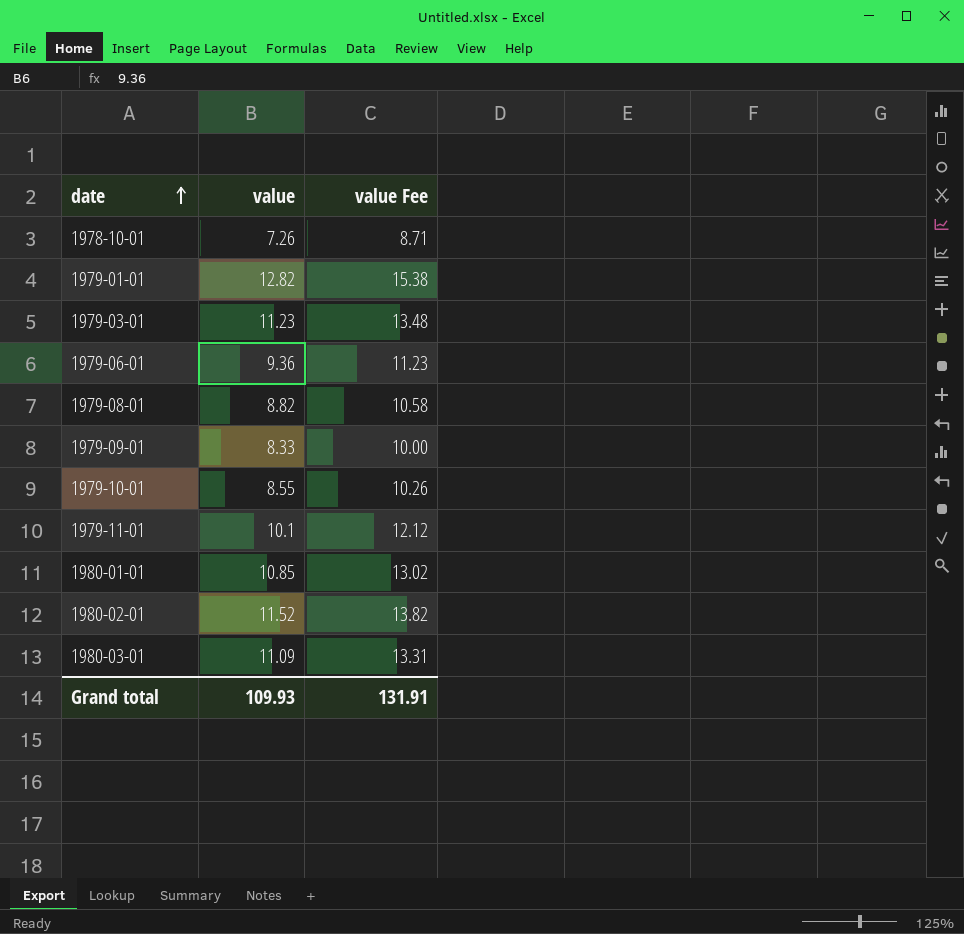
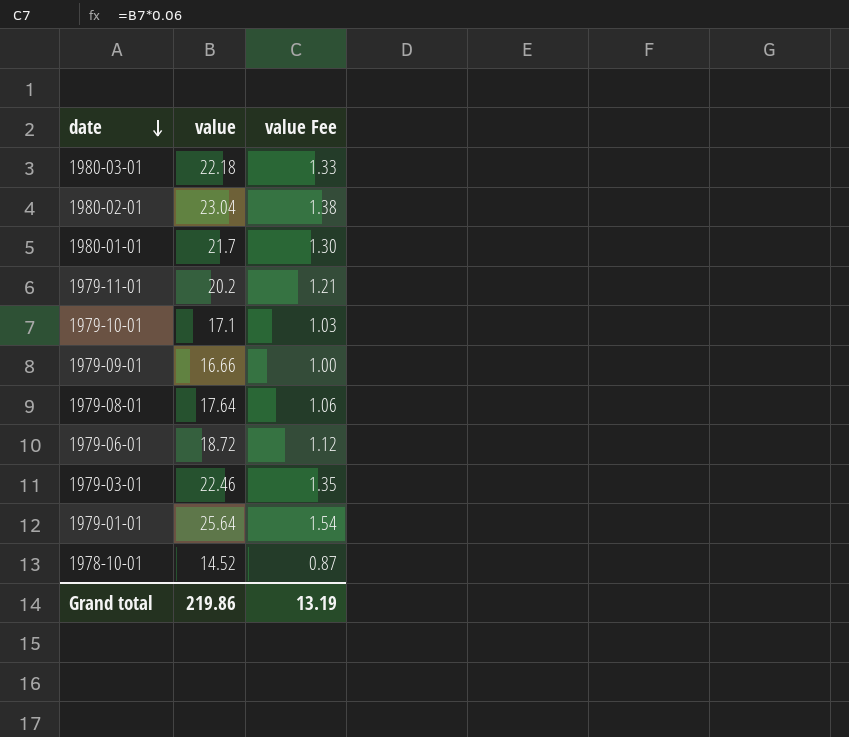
row order: date ascending -> date descending
column value Fee | formula: [value] * 1.2 -> [value] * 0.06
1980-03-01 | value: 11.09 -> 22.18
1980-02-01 | value: 11.52 -> 23.04
1980-01-01 | value: 10.85 -> 21.7
1979-11-01 | value: 10.1 -> 20.2
1979-10-01 | value: 8.55 -> 17.1
1979-09-01 | value: 8.33 -> 16.66
1979-08-01 | value: 8.82 -> 17.64
1979-06-01 | value: 9.36 -> 18.72
1979-03-01 | value: 11.23 -> 22.46
1979-01-01 | value: 12.82 -> 25.64
1978-10-01 | value: 7.26 -> 14.52
Grand total | value: 109.93 -> 219.86
Grand total | value Fee: 131.91 -> 13.19

